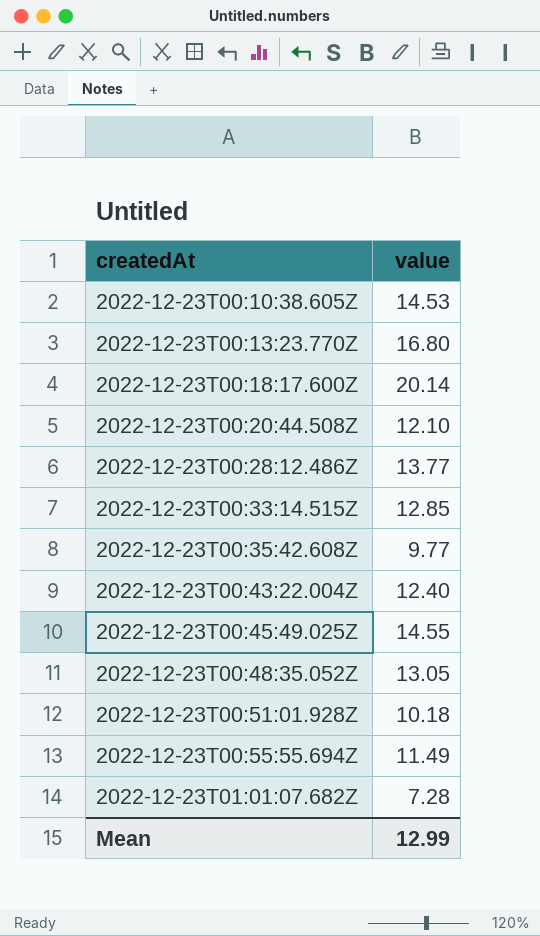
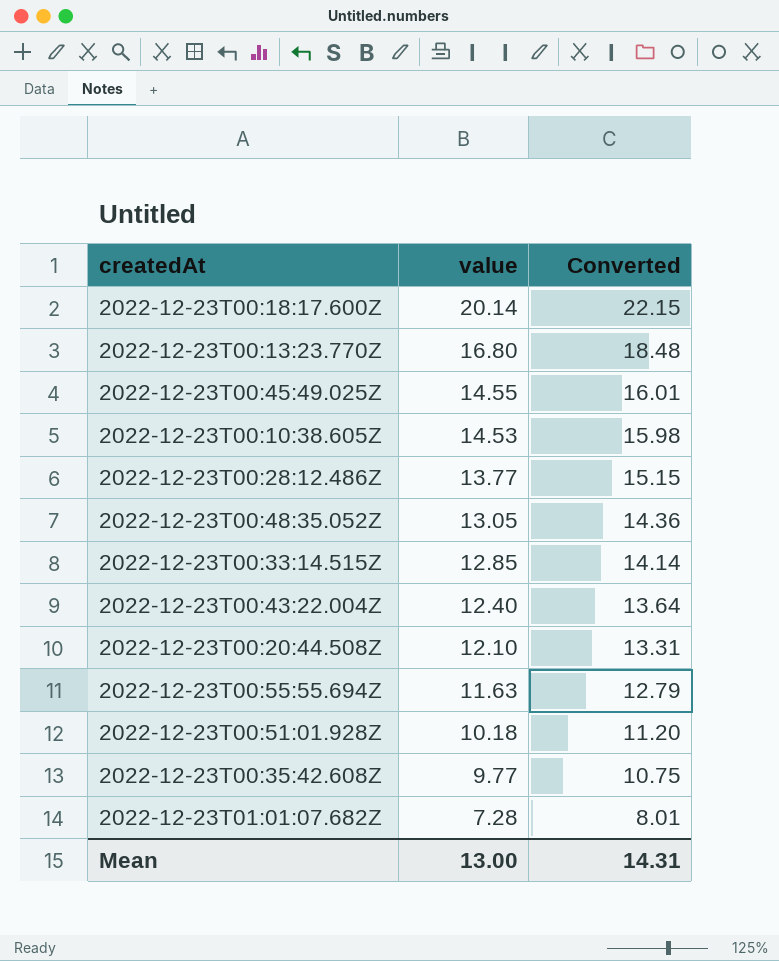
row order: createdAt ascending -> value descending
column Converted | formula: none -> [value] * 1.1
2022-12-23T00:55:55.694Z | value: 11.49 -> 11.63
Mean | value: 12.99 -> 13.00

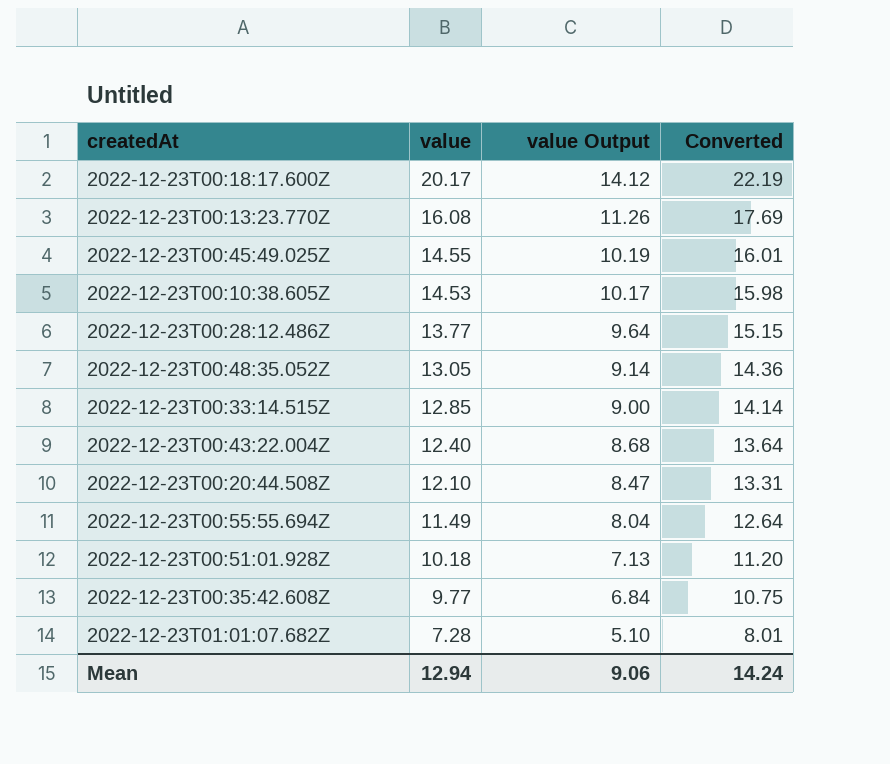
column value Output | formula: none -> [value] * 0.7
2022-12-23T00:18:17.600Z | value: 20.14 -> 20.17
2022-12-23T00:18:17.600Z | Converted: 22.15 -> 22.19
2022-12-23T00:13:23.770Z | value: 16.80 -> 16.08
2022-12-23T00:13:23.770Z | Converted: 18.48 -> 17.69
2022-12-23T00:55:55.694Z | value: 11.63 -> 11.49
2022-12-23T00:55:55.694Z | Converted: 12.79 -> 12.64
Mean | value: 13.00 -> 12.94
Mean | Converted: 14.31 -> 14.24

